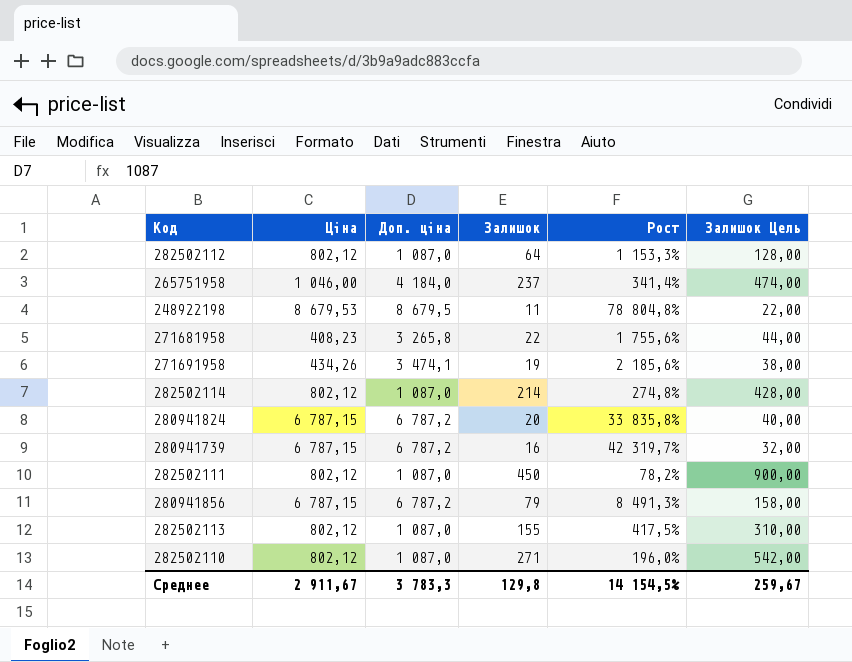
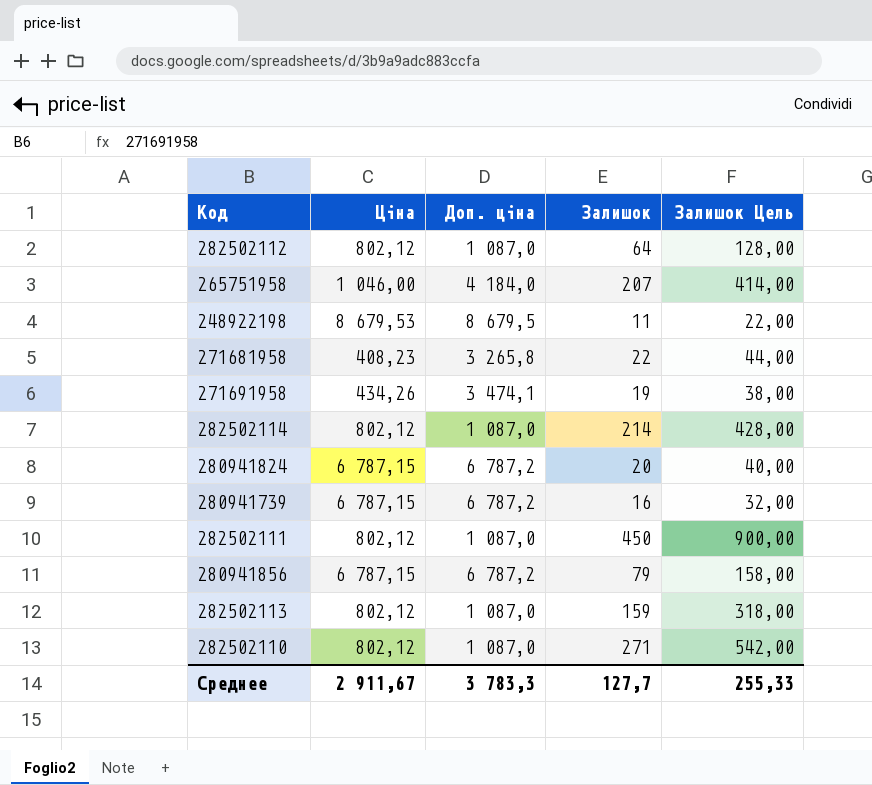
column Рост | formula: ([Ціна] - [Залишок]) / [Залишок] -> none
265751958 | Залишок: 237 -> 207
265751958 | Залишок Цель: 474,00 -> 414,00
282502113 | Залишок: 155 -> 159
282502113 | Залишок Цель: 310,00 -> 318,00
Среднее | Залишок: 129,8 -> 127,7
Среднее | Залишок Цель: 259,67 -> 255,33

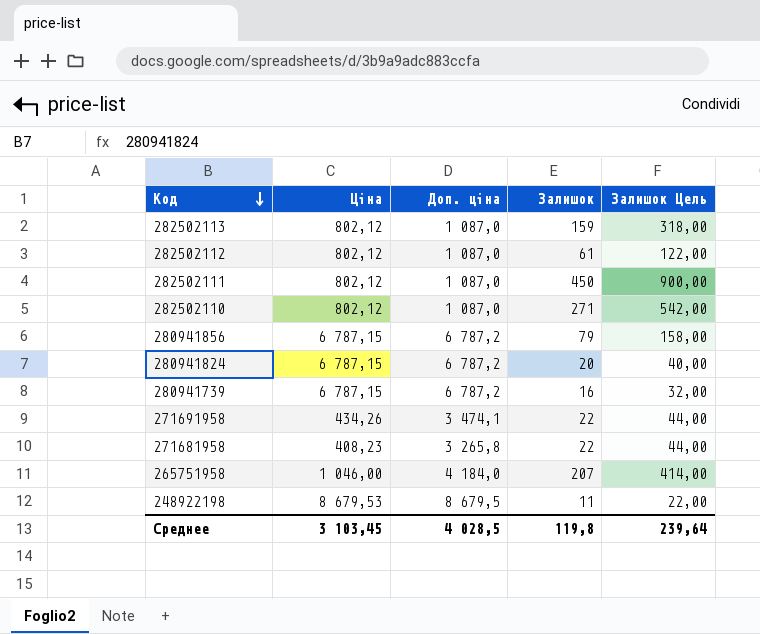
row order: none -> Код descending
row 282502114: 802,12 | 1 087,0 | 214 | 428,00 -> none
282502112 | Залишок: 64 -> 61
282502112 | Залишок Цель: 128,00 -> 122,00
271691958 | Залишок: 19 -> 22
271691958 | Залишок Цель: 38,00 -> 44,00
Среднее | Ціна: 2 911,67 -> 3 103,45
Среднее | Доп. ціна: 3 783,3 -> 4 028,5
Среднее | Залишок: 127,7 -> 119,8
Среднее | Залишок Цель: 255,33 -> 239,64

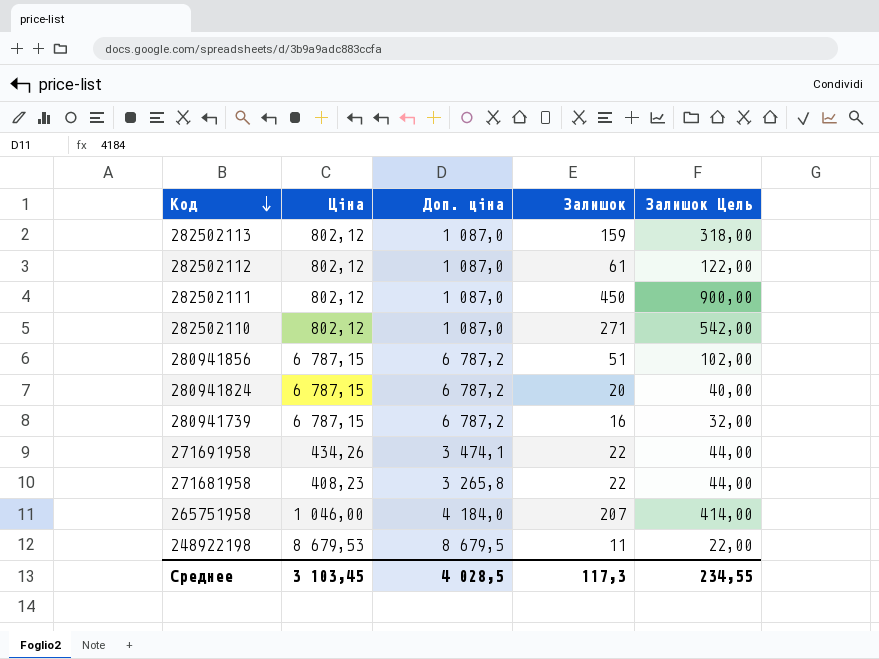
280941856 | Залишок: 79 -> 51
280941856 | Залишок Цель: 158,00 -> 102,00
Среднее | Залишок: 119,8 -> 117,3
Среднее | Залишок Цель: 239,64 -> 234,55

